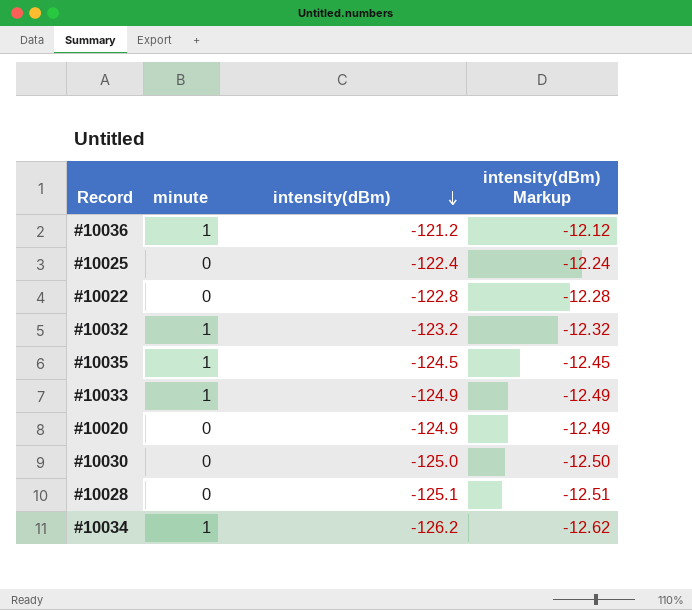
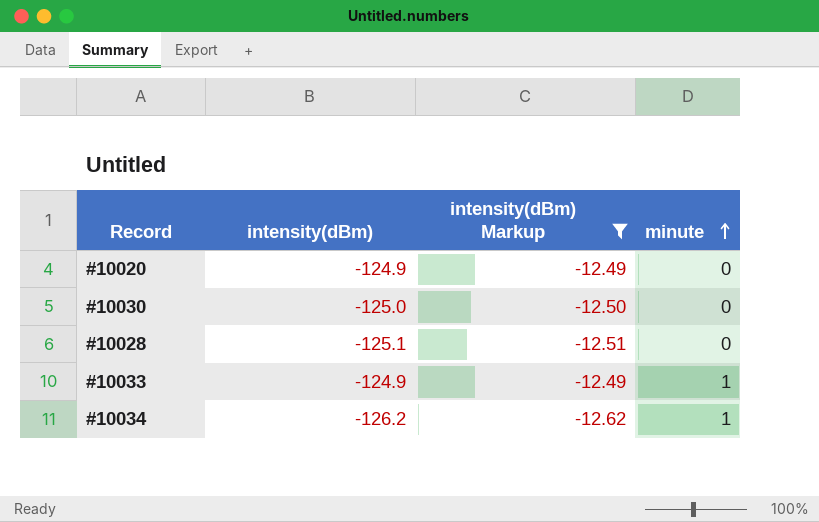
filter: none -> intensity(dBm) Markup <= -12.49
row order: intensity(dBm) descending -> minute ascending
column minute | position: 2 -> 4

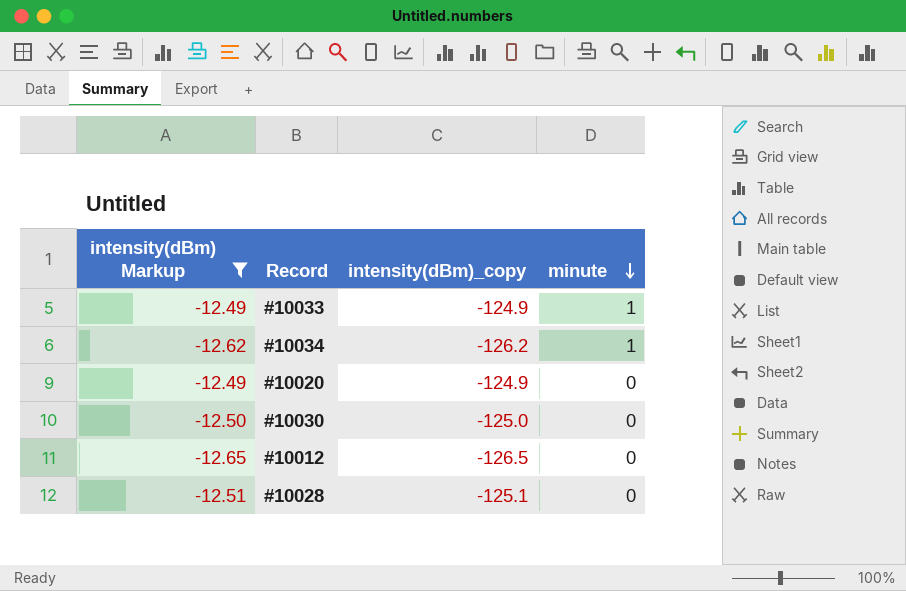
row order: minute ascending -> minute descending
column intensity(dBm) Markup | position: 3 -> 1
column name: intensity(dBm) -> intensity(dBm)_copy
row #10012: none -> -12.65 | -126.5 | 0

